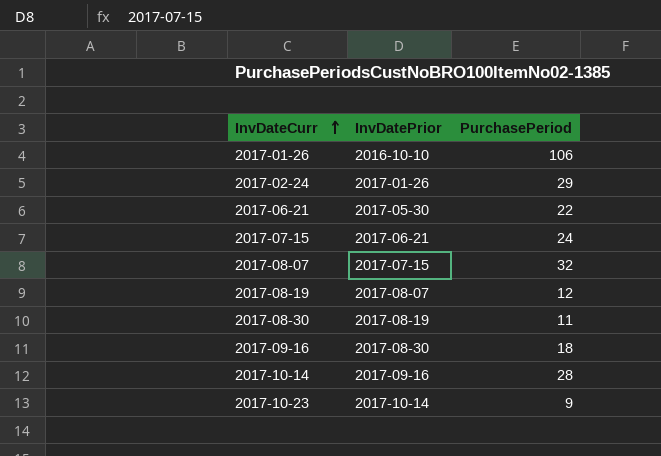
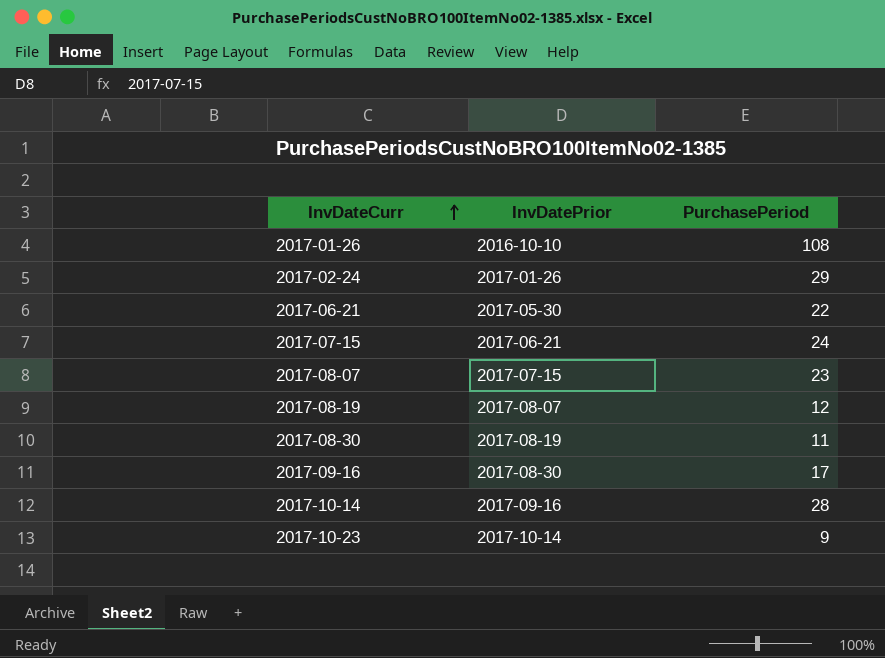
2017-01-26 | PurchasePeriod: 106 -> 108
2017-08-07 | PurchasePeriod: 32 -> 23
2017-09-16 | PurchasePeriod: 18 -> 17

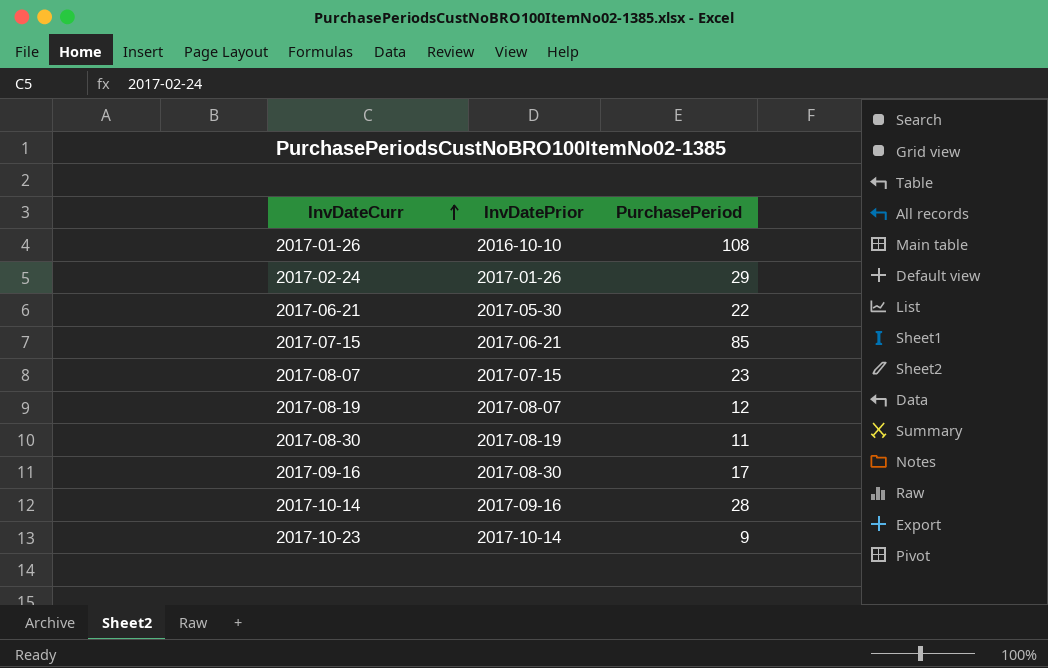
2017-07-15 | PurchasePeriod: 24 -> 85

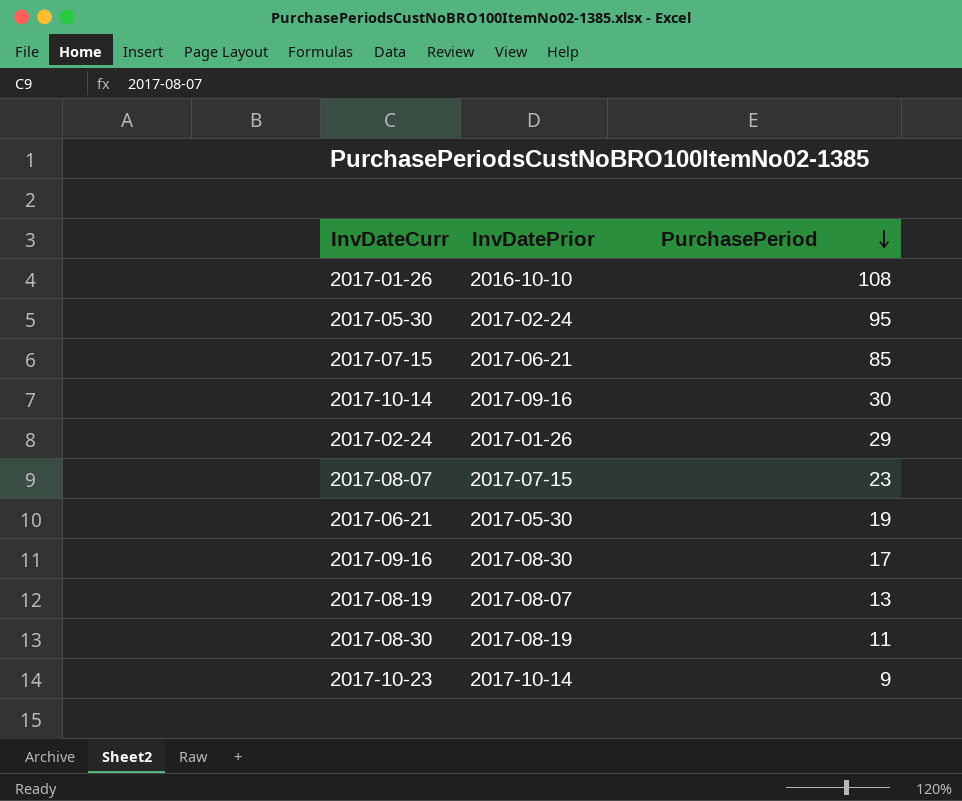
row order: InvDateCurr ascending -> PurchasePeriod descending
row 2017-05-30: none -> 2017-02-24 | 95
2017-10-14 | PurchasePeriod: 28 -> 30
2017-06-21 | PurchasePeriod: 22 -> 19
2017-08-19 | PurchasePeriod: 12 -> 13

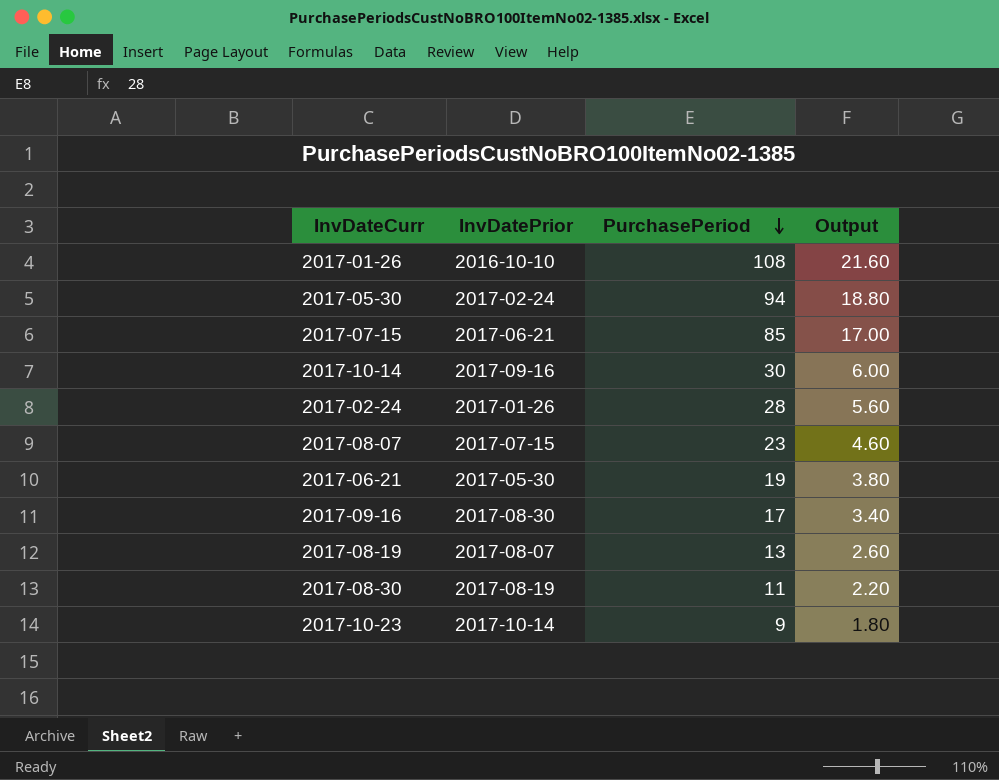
column Output | formula: none -> [PurchasePeriod] * 0.2
2017-05-30 | PurchasePeriod: 95 -> 94
2017-02-24 | PurchasePeriod: 29 -> 28

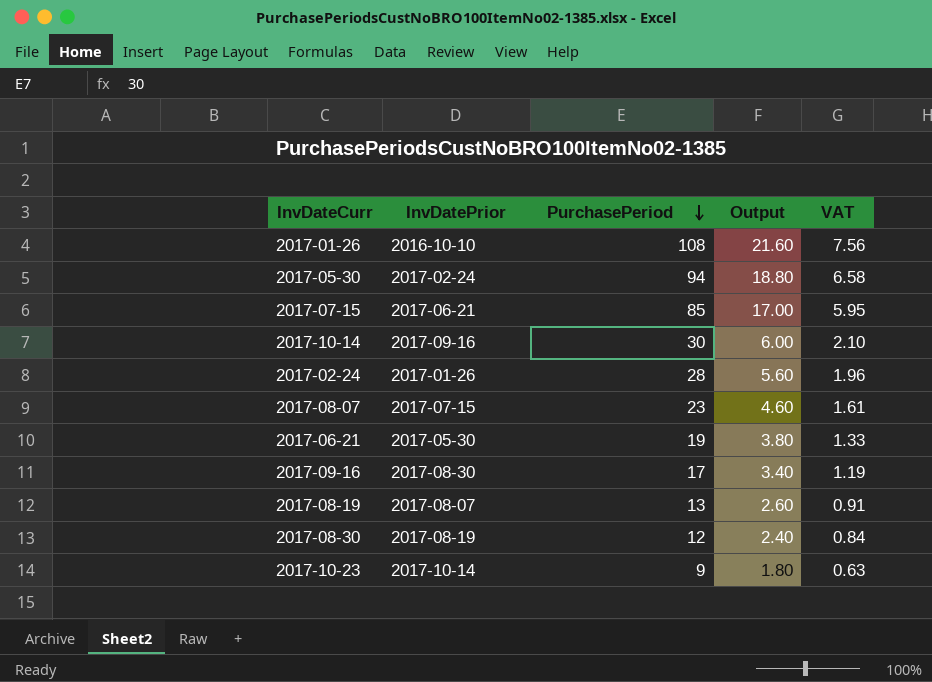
column VAT | formula: none -> [PurchasePeriod] * 0.07
2017-08-30 | PurchasePeriod: 11 -> 12
2017-08-30 | Output: 2.20 -> 2.40

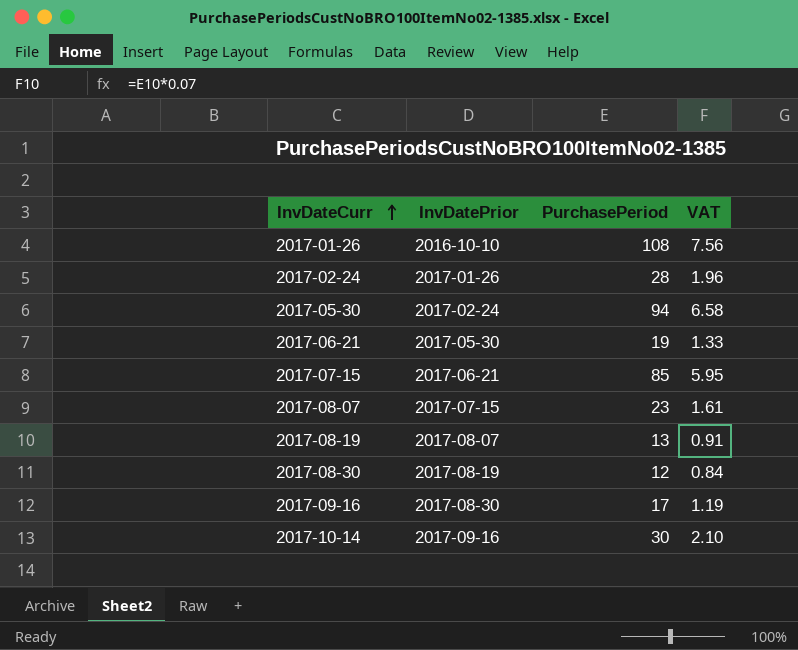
row order: PurchasePeriod descending -> InvDateCurr ascending
column Output | formula: [PurchasePeriod] * 0.2 -> none
row 2017-10-23: 2017-10-14 | 9 | 1.80 | 0.63 -> none

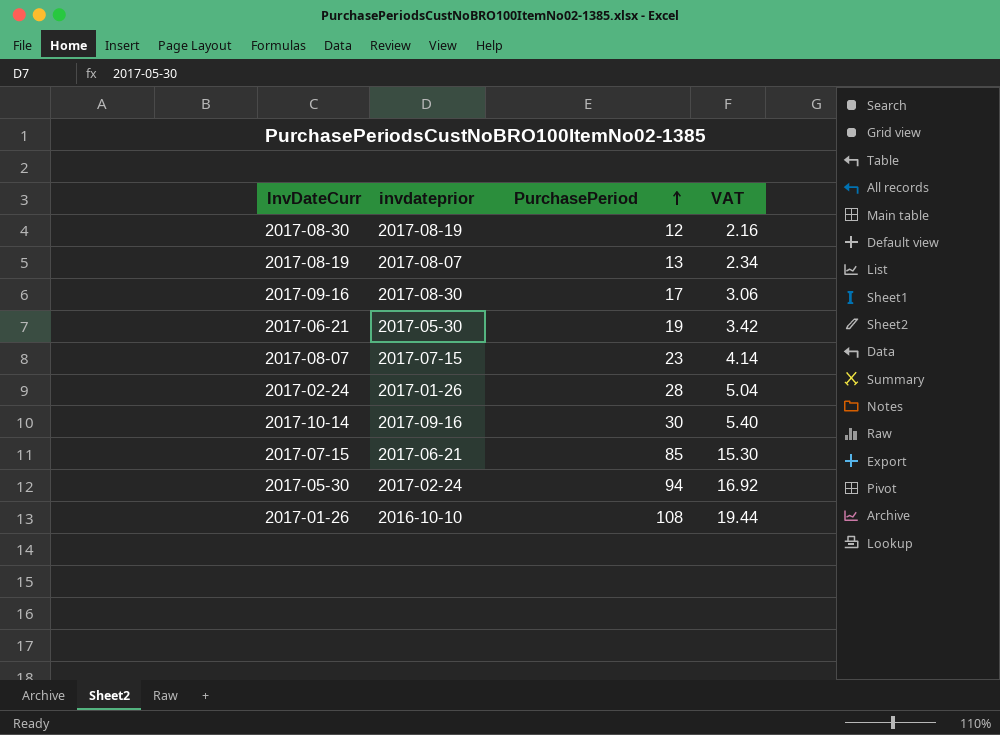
row order: InvDateCurr ascending -> PurchasePeriod ascending
column name: InvDatePrior -> invdateprior
column VAT | formula: [PurchasePeriod] * 0.07 -> [PurchasePeriod] * 0.18

